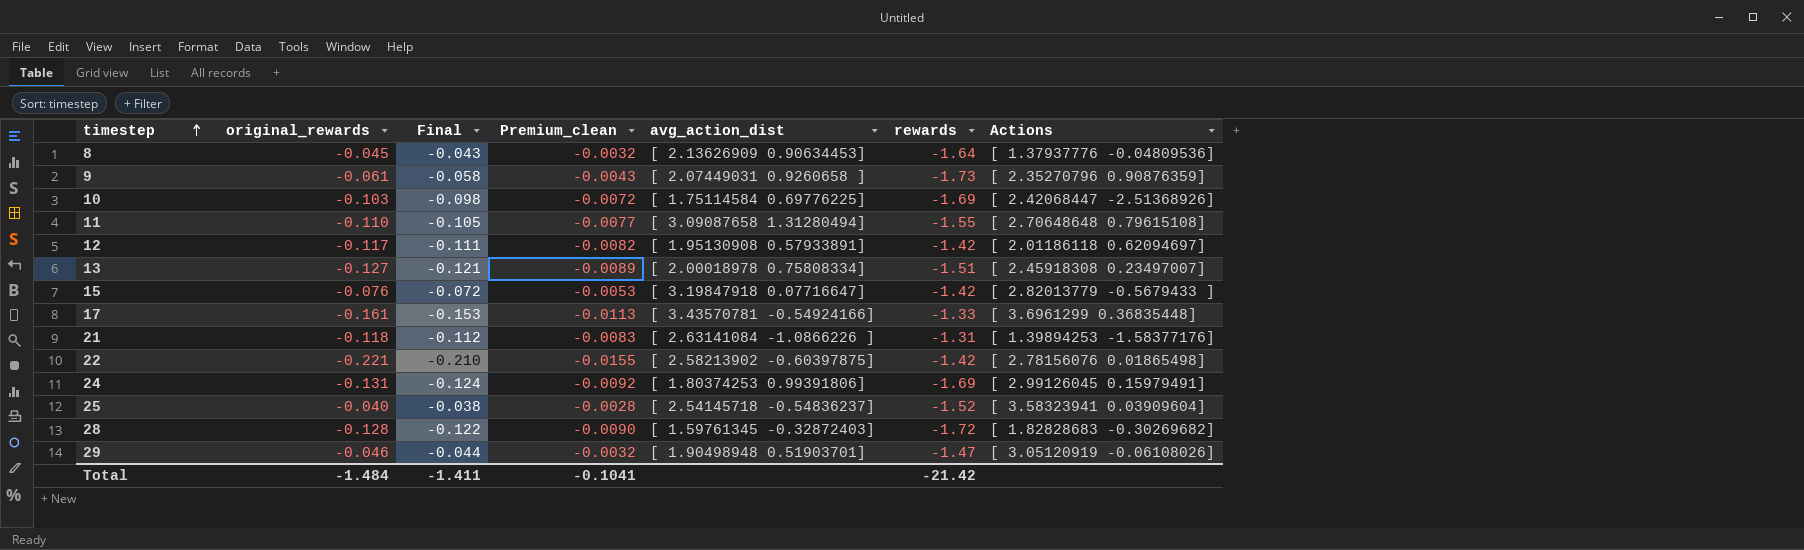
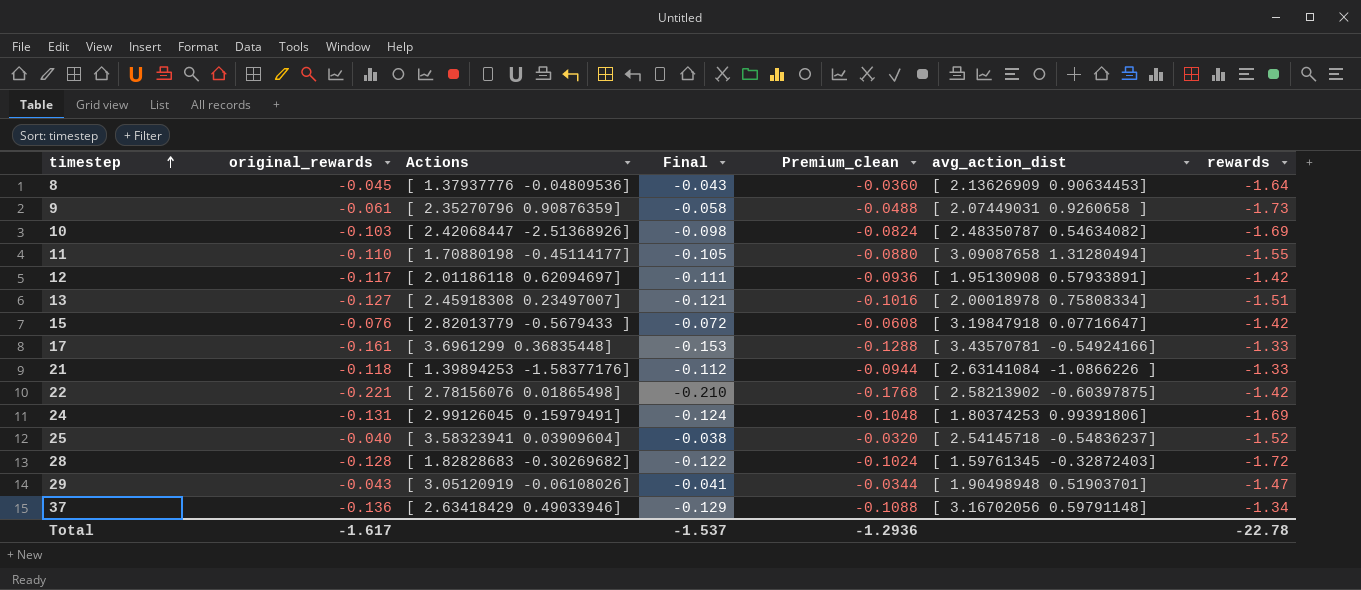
column Actions | position: 7 -> 3
column Premium_clean | formula: [original_rewards] * 0.07 -> [original_rewards] * 0.8
10 | avg_action_dist: [ 1.75114584 0.69776225] -> [ 2.48350787 0.54634082]
11 | Actions: [ 2.70648648 0.79615108] -> [ 1.70880198 -0.45114177]
21 | rewards: -1.31 -> -1.33
29 | original_rewards: -0.046 -> -0.043
29 | Final: -0.044 -> -0.041
row 37: none -> -0.136 | [ 2.63418429 0.49033946] | -0.129 | -0.1088 | [ 3.16702056 0.59791148] | -1.34
Total | original_rewards: -1.484 -> -1.617
Total | Final: -1.411 -> -1.537
Total | Premium_clean: -0.1041 -> -1.2936
Total | rewards: -21.42 -> -22.78

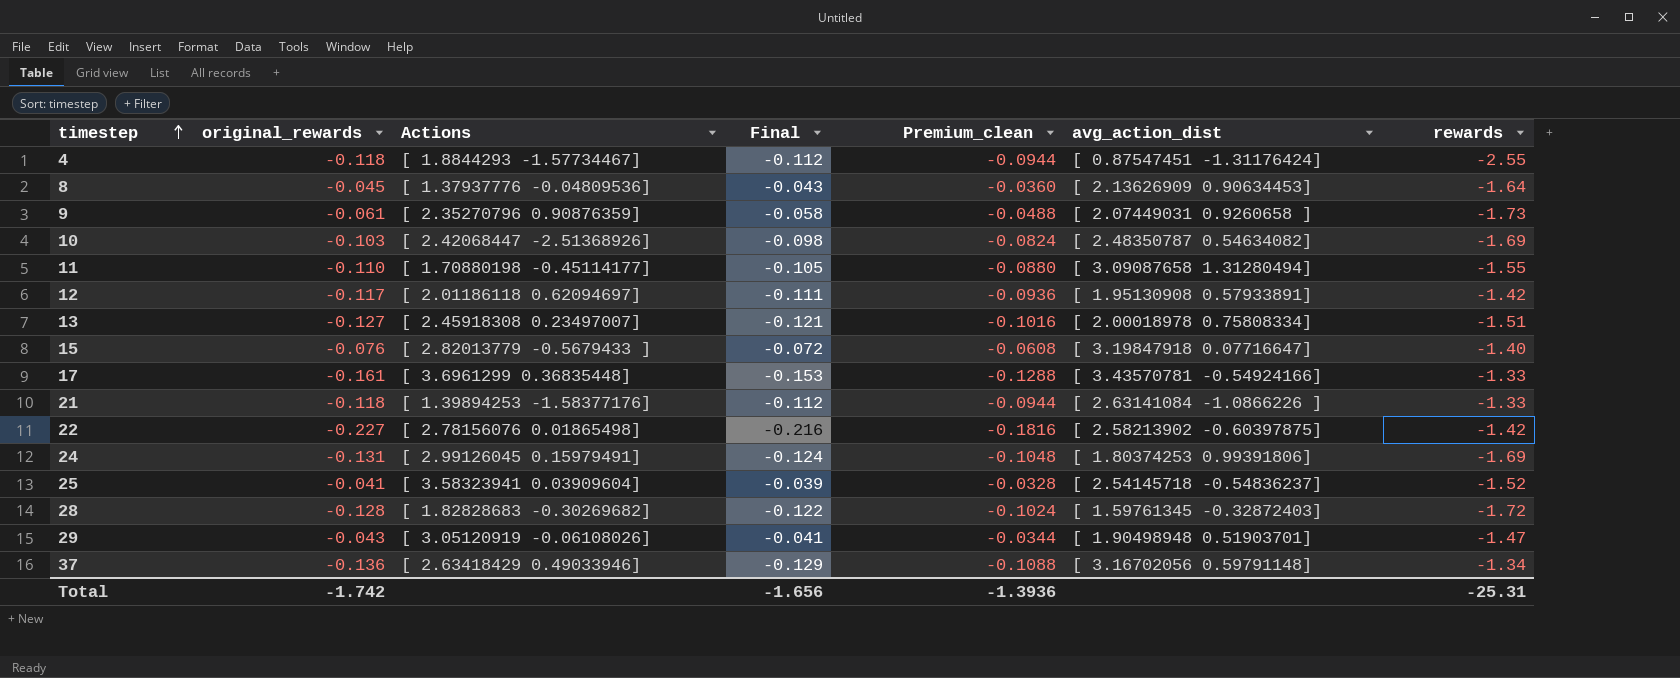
row 4: none -> -0.118 | [ 1.8844293 -1.57734467] | -0.112 | -0.0944 | [ 0.87547451 -1.31176424] | -2.55
15 | rewards: -1.42 -> -1.40
22 | original_rewards: -0.221 -> -0.227
22 | Final: -0.210 -> -0.216
22 | Premium_clean: -0.1768 -> -0.1816
25 | original_rewards: -0.040 -> -0.041
25 | Final: -0.038 -> -0.039
25 | Premium_clean: -0.0320 -> -0.0328
Total | original_rewards: -1.617 -> -1.742
Total | Final: -1.537 -> -1.656
Total | Premium_clean: -1.2936 -> -1.3936
Total | rewards: -22.78 -> -25.31

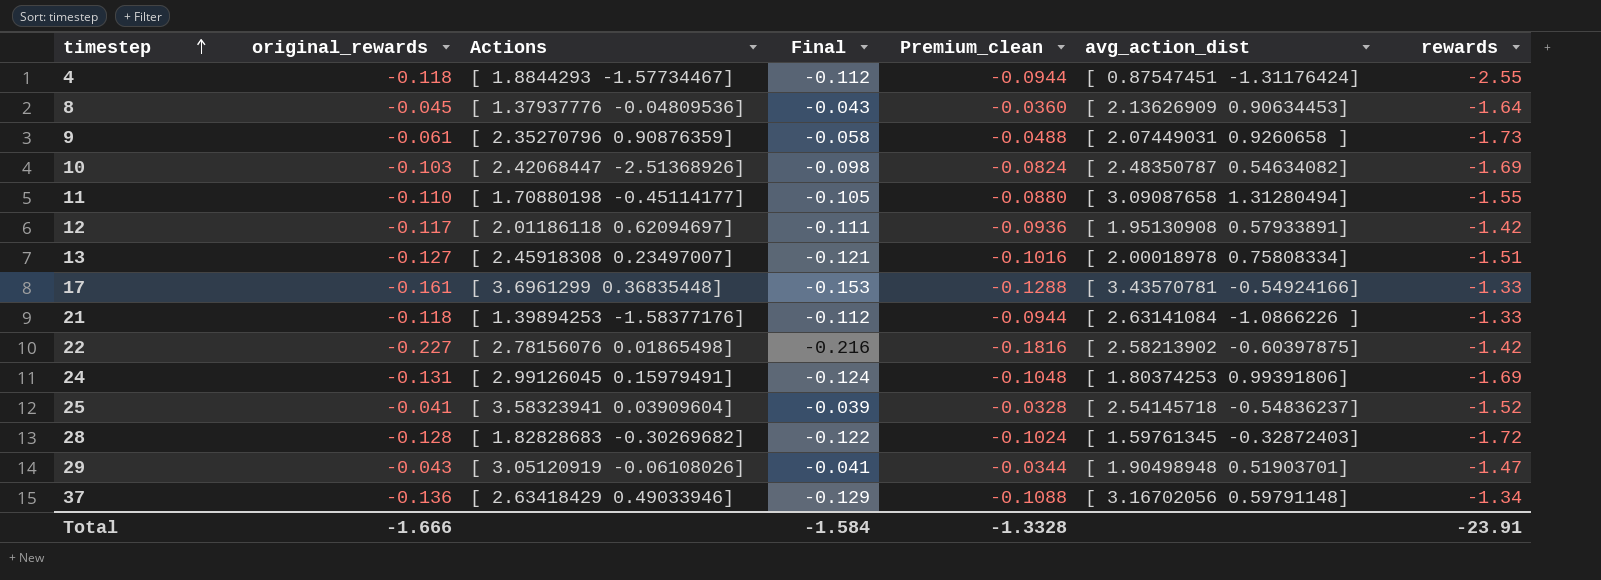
row 15: -0.076 | [ 2.82013779 -0.5679433 ] | -0.072 | -0.0608 | [ 3.19847918 0.07716647] | -1.40 -> none
Total | original_rewards: -1.742 -> -1.666
Total | Final: -1.656 -> -1.584
Total | Premium_clean: -1.3936 -> -1.3328
Total | rewards: -25.31 -> -23.91

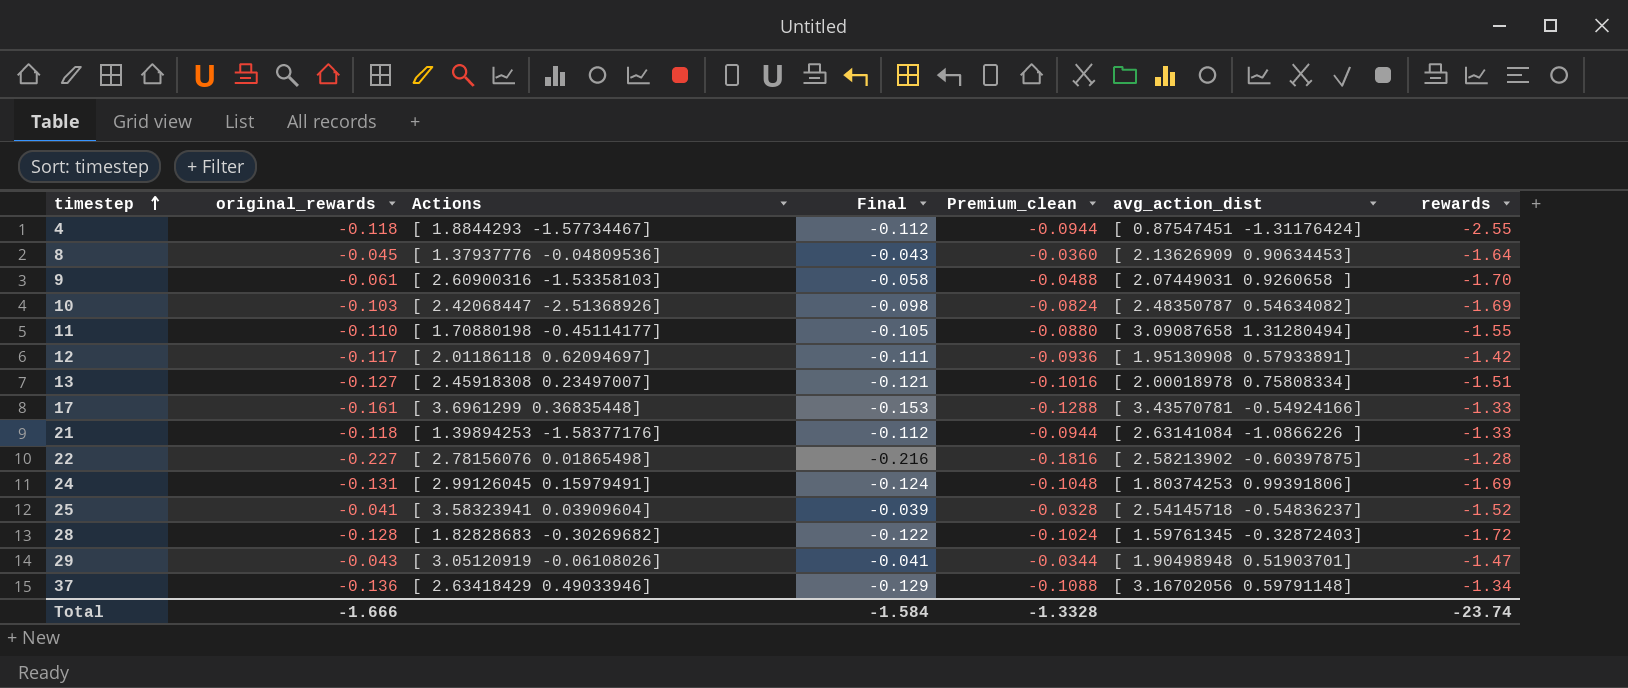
9 | Actions: [ 2.35270796 0.90876359] -> [ 2.60900316 -1.53358103]
9 | rewards: -1.73 -> -1.70
22 | rewards: -1.42 -> -1.28
Total | rewards: -23.91 -> -23.74

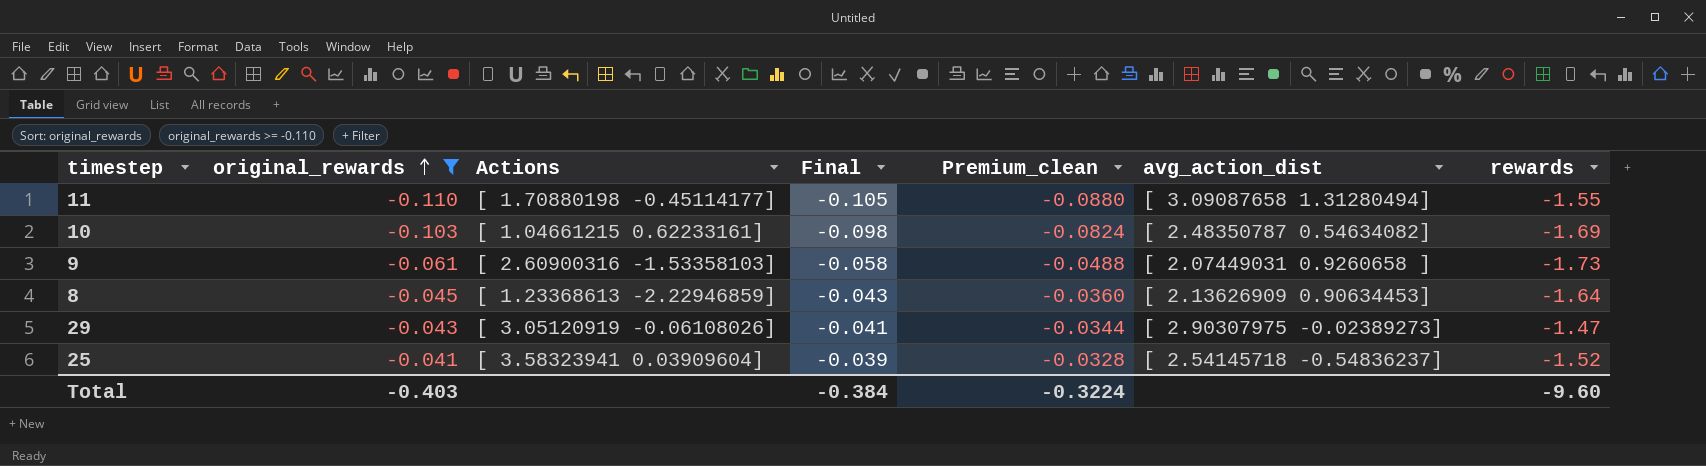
filter: none -> original_rewards >= -0.110
row order: timestep ascending -> original_rewards ascending
10 | Actions: [ 2.42068447 -2.51368926] -> [ 1.04661215 0.62233161]
9 | rewards: -1.70 -> -1.73
8 | Actions: [ 1.37937776 -0.04809536] -> [ 1.23368613 -2.22946859]
29 | avg_action_dist: [ 1.90498948 0.51903701] -> [ 2.90307975 -0.02389273]
Total | original_rewards: -1.666 -> -0.403
Total | Final: -1.584 -> -0.384
Total | Premium_clean: -1.3328 -> -0.3224
Total | rewards: -23.74 -> -9.60

